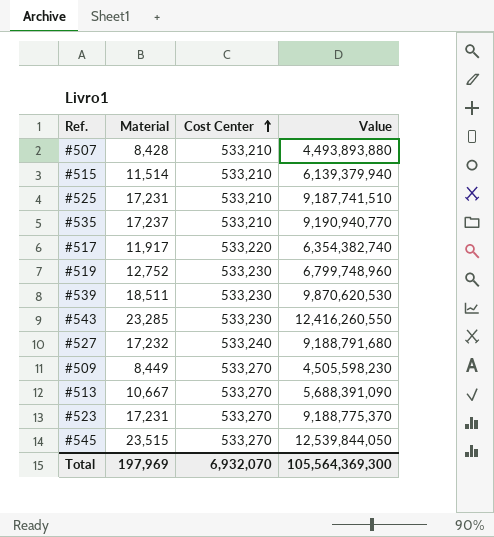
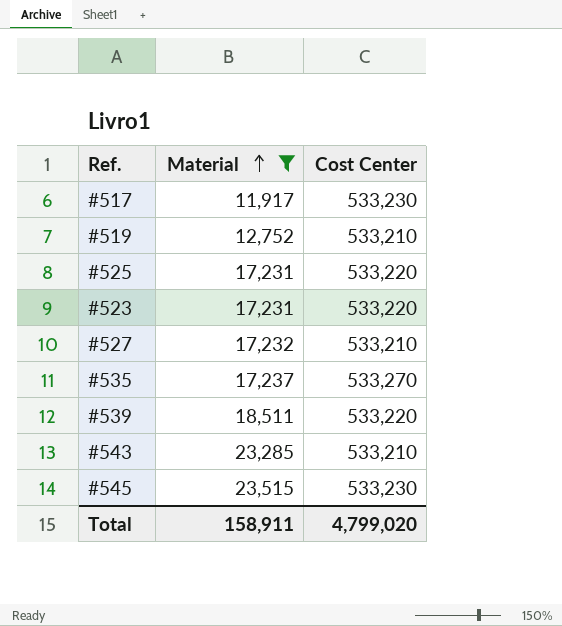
filter: none -> Material >= 11,917
row order: Cost Center ascending -> Material ascending
column Value | formula: [Material] * [Cost Center] -> none
#517 | Cost Center: 533,220 -> 533,230
#519 | Cost Center: 533,230 -> 533,210
#525 | Cost Center: 533,210 -> 533,220
#523 | Cost Center: 533,270 -> 533,220
#527 | Cost Center: 533,240 -> 533,210
#535 | Cost Center: 533,210 -> 533,270
#539 | Cost Center: 533,230 -> 533,220
#543 | Cost Center: 533,230 -> 533,210
#545 | Cost Center: 533,270 -> 533,230
Total | Material: 197,969 -> 158,911
Total | Cost Center: 6,932,070 -> 4,799,020

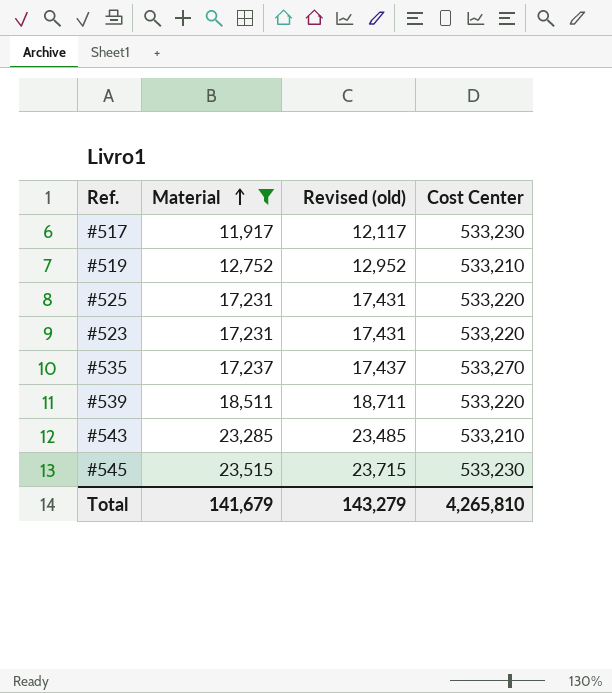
column Revised (old) | formula: none -> [Material] + 200
row #527: 17,232 | 533,210 -> none
Total | Material: 158,911 -> 141,679
Total | Cost Center: 4,799,020 -> 4,265,810

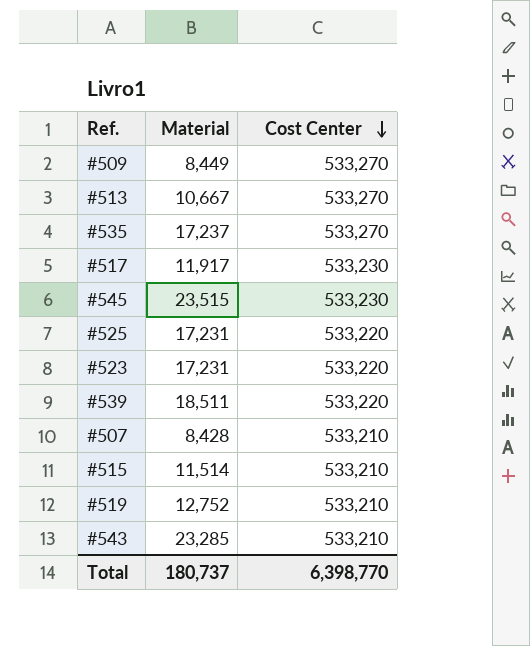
filter: Material >= 11,917 -> none
row order: Material ascending -> Cost Center descending
column Revised (old) | formula: [Material] + 200 -> none
Total | Material: 141,679 -> 180,737
Total | Cost Center: 4,265,810 -> 6,398,770

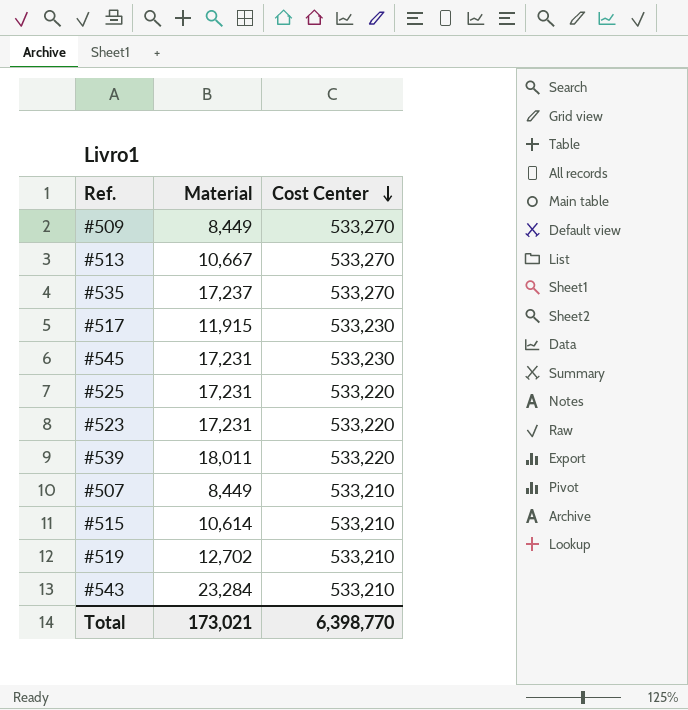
#517 | Material: 11,917 -> 11,915
#545 | Material: 23,515 -> 17,231
#539 | Material: 18,511 -> 18,011
#507 | Material: 8,428 -> 8,449
#515 | Material: 11,514 -> 10,614
#519 | Material: 12,752 -> 12,702
#543 | Material: 23,285 -> 23,284
Total | Material: 180,737 -> 173,021

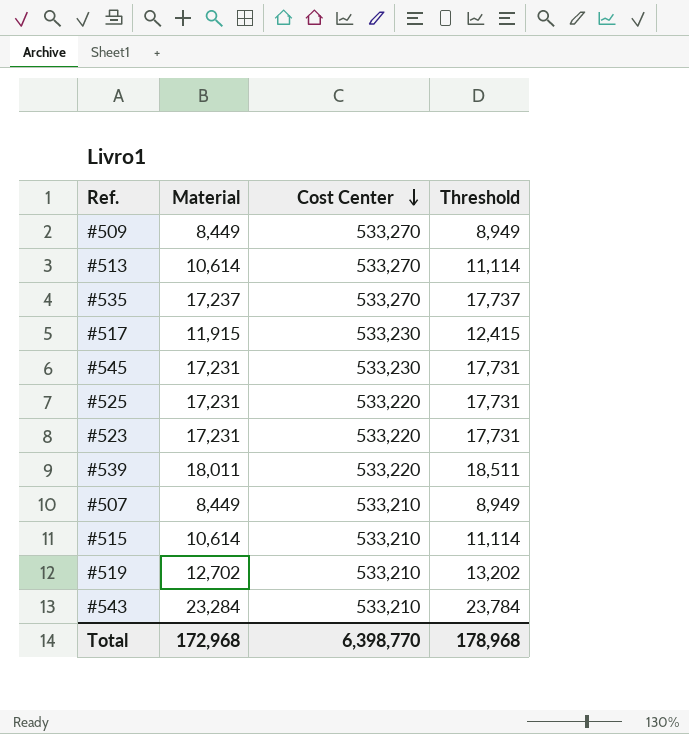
column Threshold | formula: none -> [Material] + 500
#513 | Material: 10,667 -> 10,614
Total | Material: 173,021 -> 172,968

